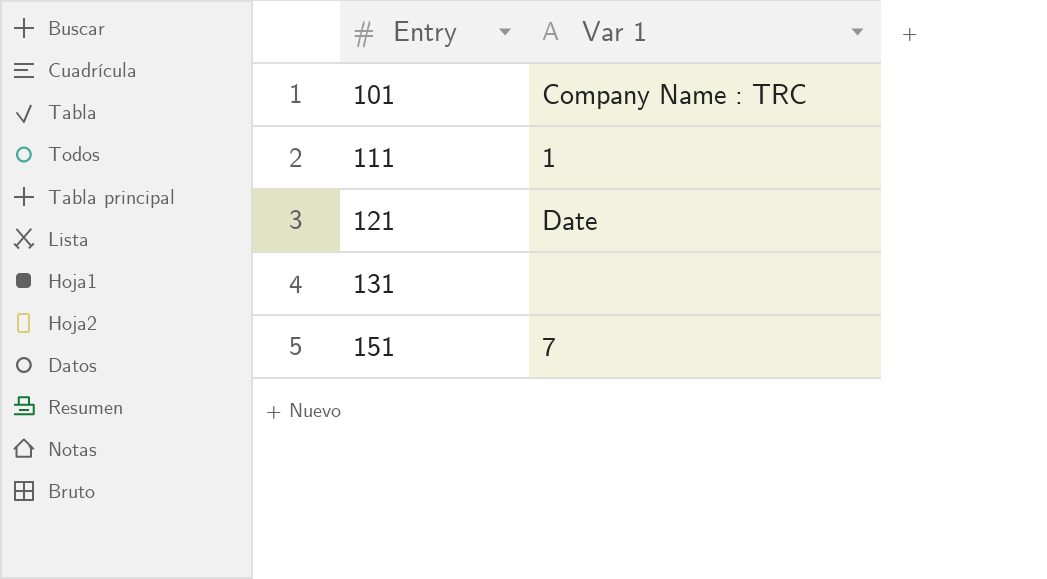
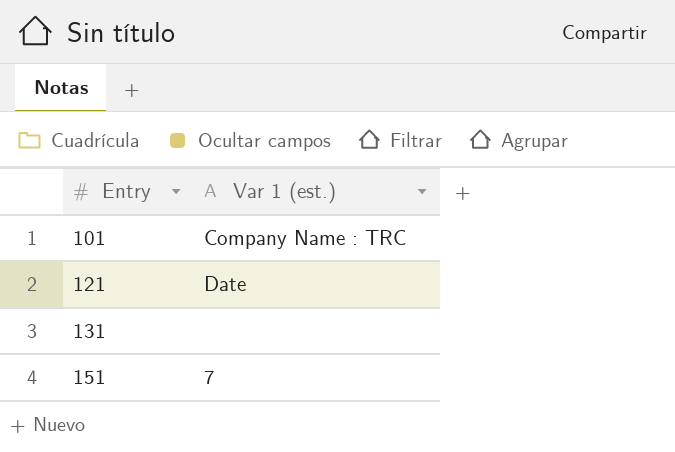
column name: Var 1 -> Var 1 (est.)
row 111: 1 -> none

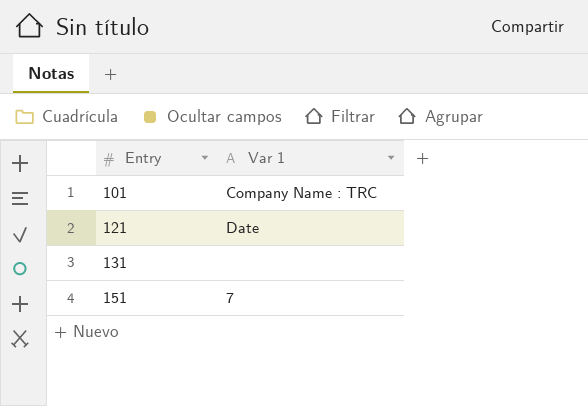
column name: Var 1 (est.) -> Var 1

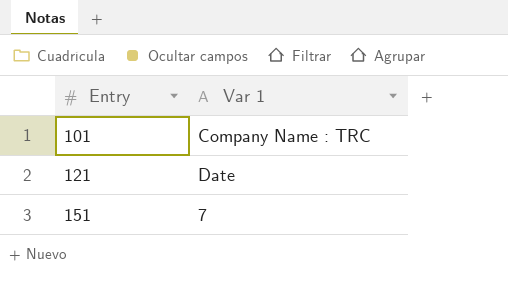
row 131: none -> none

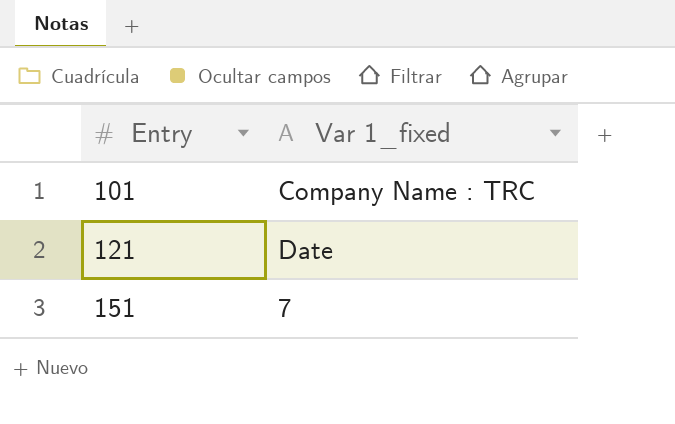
column name: Var 1 -> Var 1_fixed

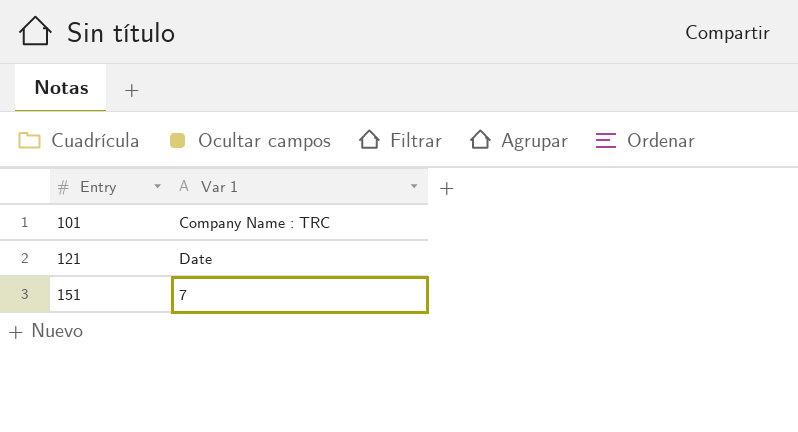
column name: Var 1_fixed -> Var 1

